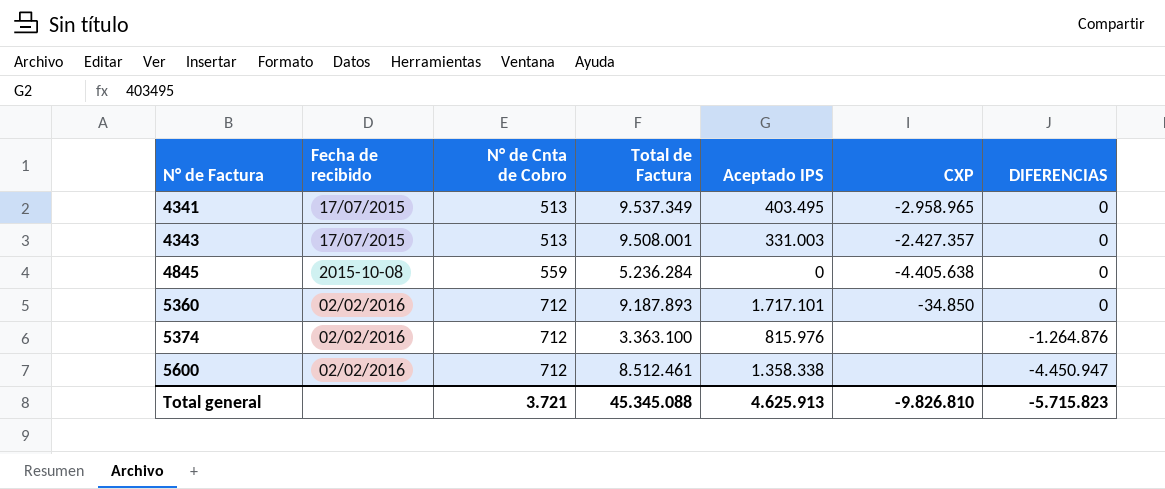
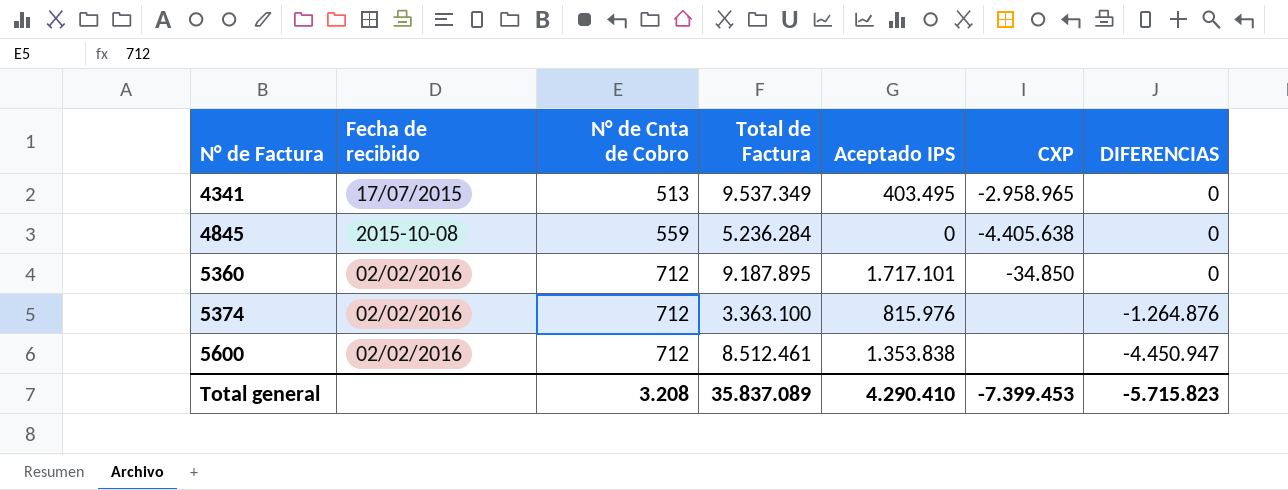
row 4343: 17/07/2015 | 513 | 9.508.001 | 331.003 | -2.427.357 | 0 -> none
5360 | Total de Factura: 9.187.893 -> 9.187.895
5600 | Aceptado IPS: 1.358.338 -> 1.353.838
Total general | N° de Cnta de Cobro: 3.721 -> 3.208
Total general | Total de Factura: 45.345.088 -> 35.837.089
Total general | Aceptado IPS: 4.625.913 -> 4.290.410
Total general | CXP: -9.826.810 -> -7.399.453

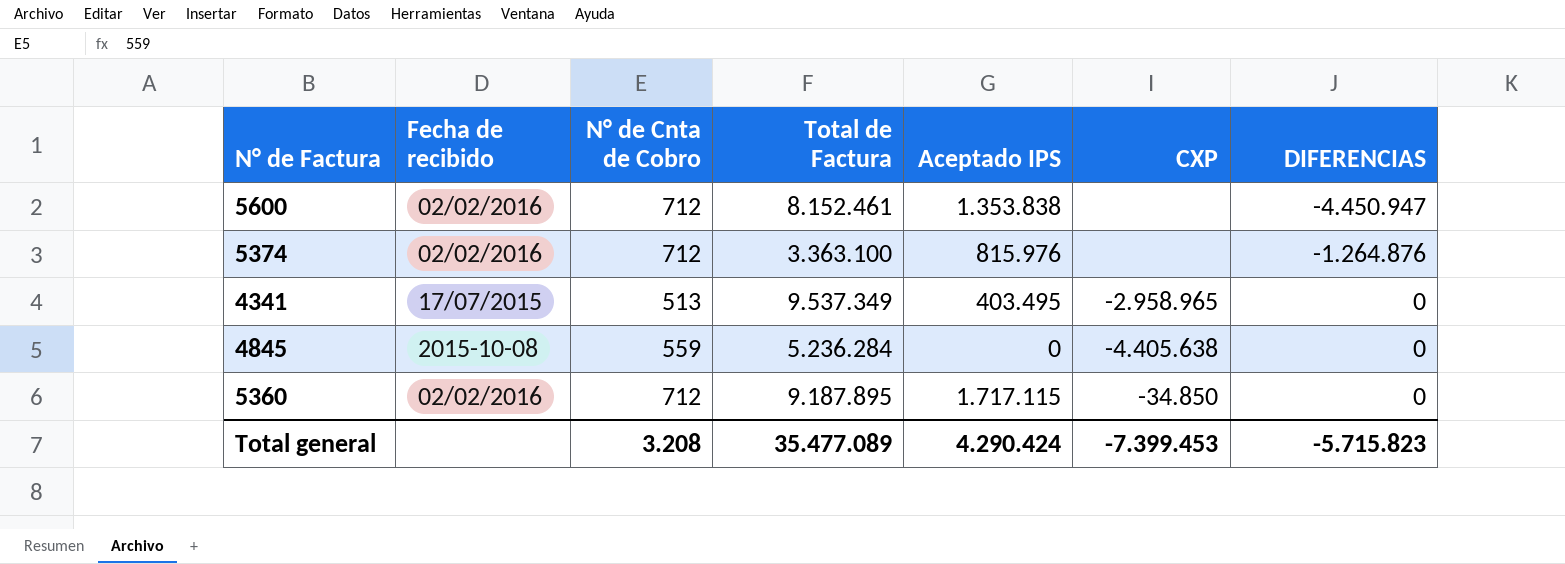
row order: N° de Factura ascending -> DIFERENCIAS ascending
5600 | Total de Factura: 8.512.461 -> 8.152.461
5360 | Aceptado IPS: 1.717.101 -> 1.717.115
Total general | Total de Factura: 35.837.089 -> 35.477.089
Total general | Aceptado IPS: 4.290.410 -> 4.290.424

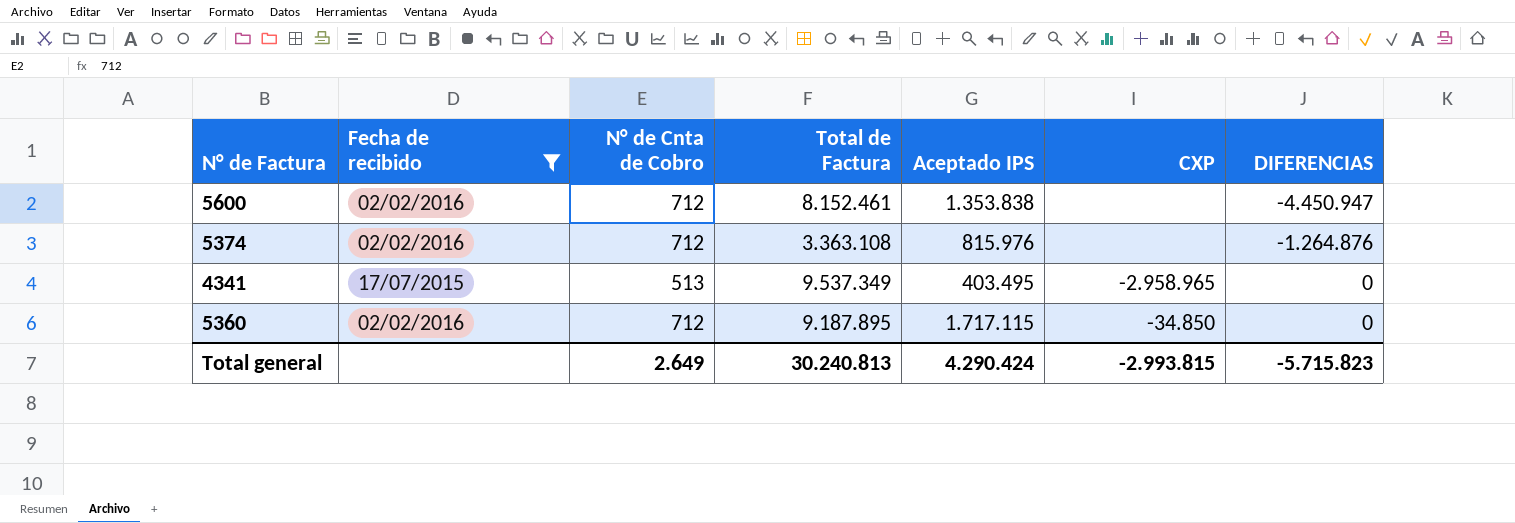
filter: none -> Fecha de recibido != 2015-10-08
5374 | Total de Factura: 3.363.100 -> 3.363.108
Total general | N° de Cnta de Cobro: 3.208 -> 2.649
Total general | Total de Factura: 35.477.089 -> 30.240.813
Total general | CXP: -7.399.453 -> -2.993.815

